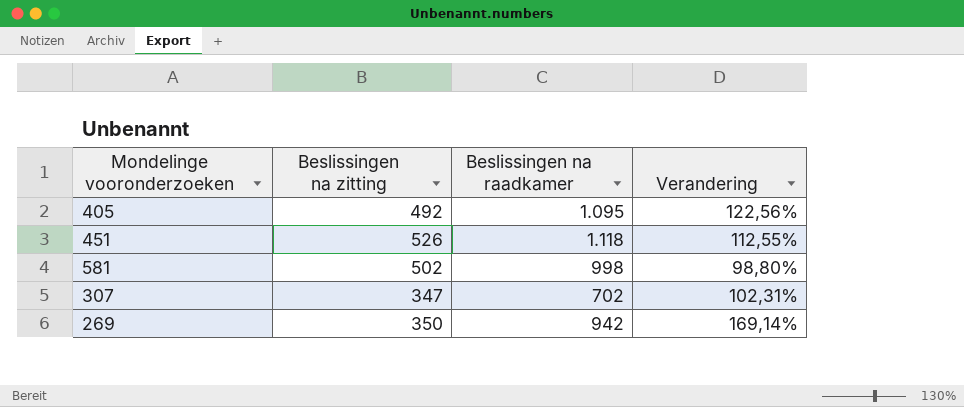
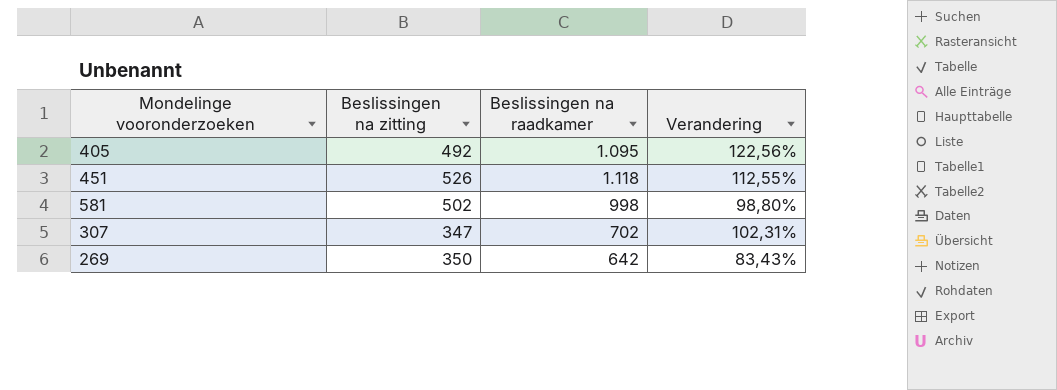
269 | Beslissingen na raadkamer: 942 -> 642
269 | Verandering: 169,14% -> 83,43%

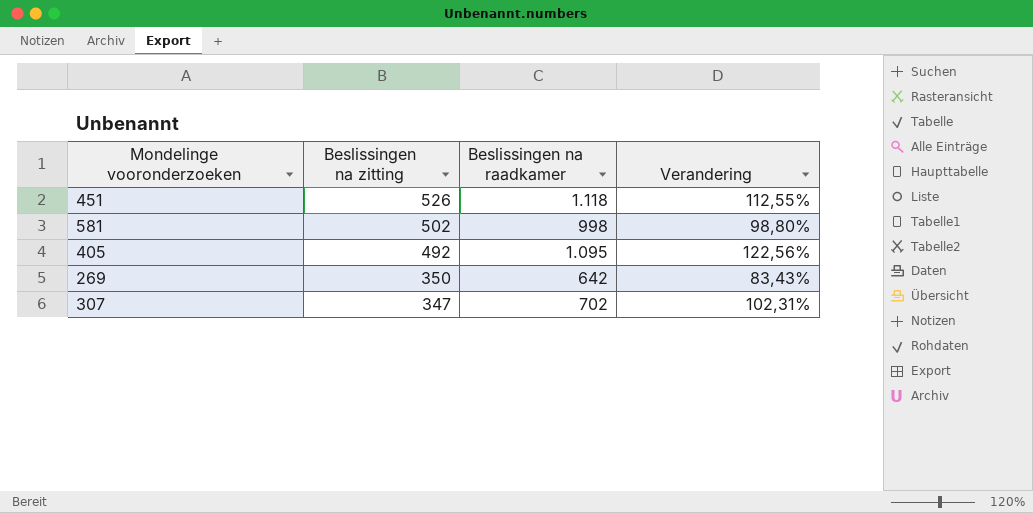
row order: none -> Beslissingen na zitting descending

